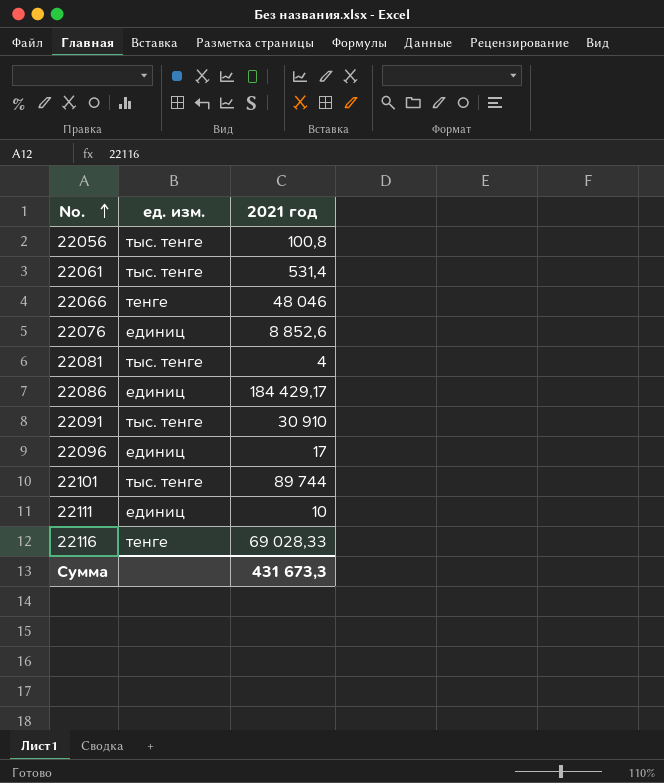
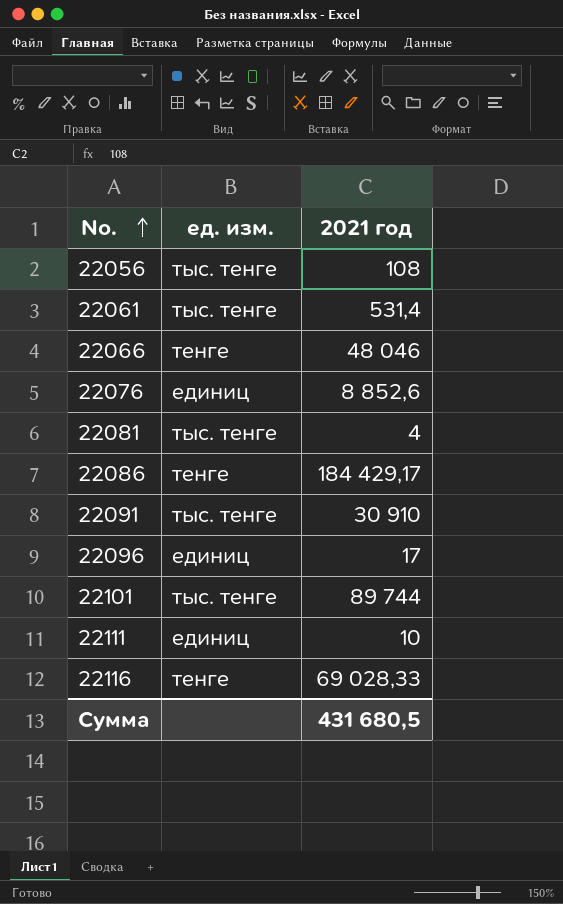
22056 | 2021 год: 100,8 -> 108
22086 | ед. изм.: единиц -> тенге
Сумма | 2021 год: 431 673,3 -> 431 680,5

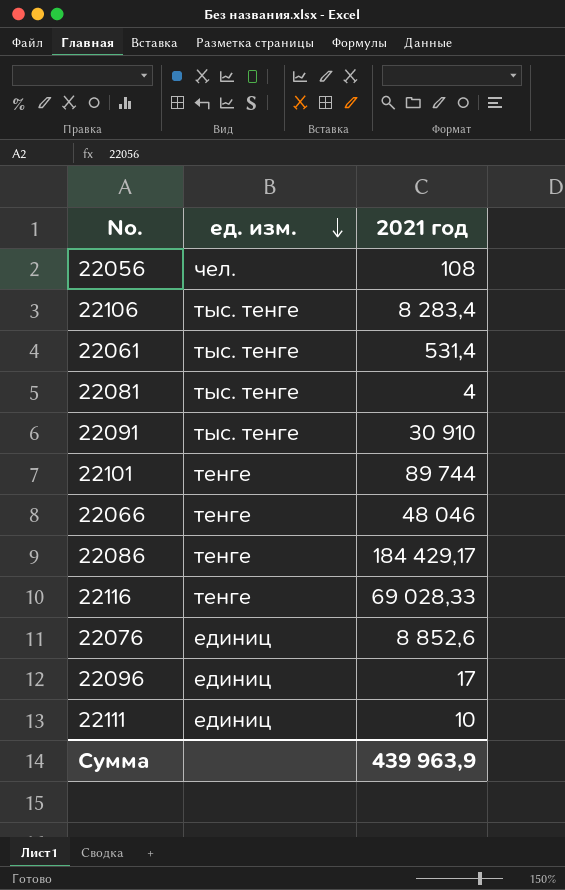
row order: No. ascending -> ед. изм. descending
22056 | ед. изм.: тыс. тенге -> чел.
row 22106: none -> тыс. тенге | 8 283,4
22101 | ед. изм.: тыс. тенге -> тенге
Сумма | 2021 год: 431 680,5 -> 439 963,9

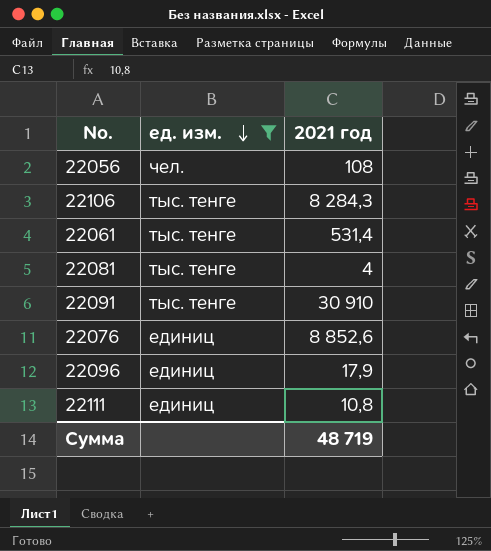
filter: none -> ед. изм. != тенге
22106 | 2021 год: 8 283,4 -> 8 284,3
22096 | 2021 год: 17 -> 17,9
22111 | 2021 год: 10 -> 10,8
Сумма | 2021 год: 439 963,9 -> 48 719

